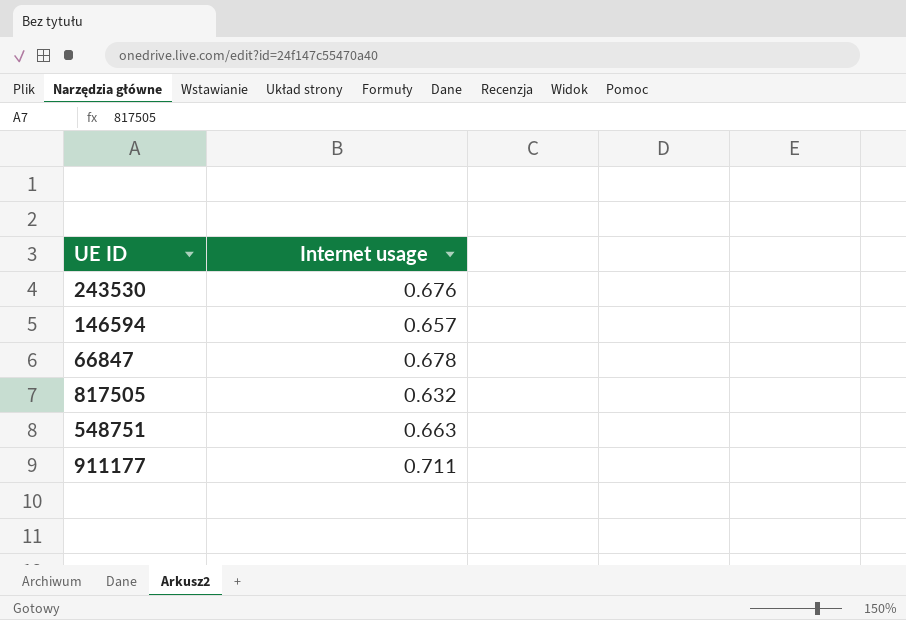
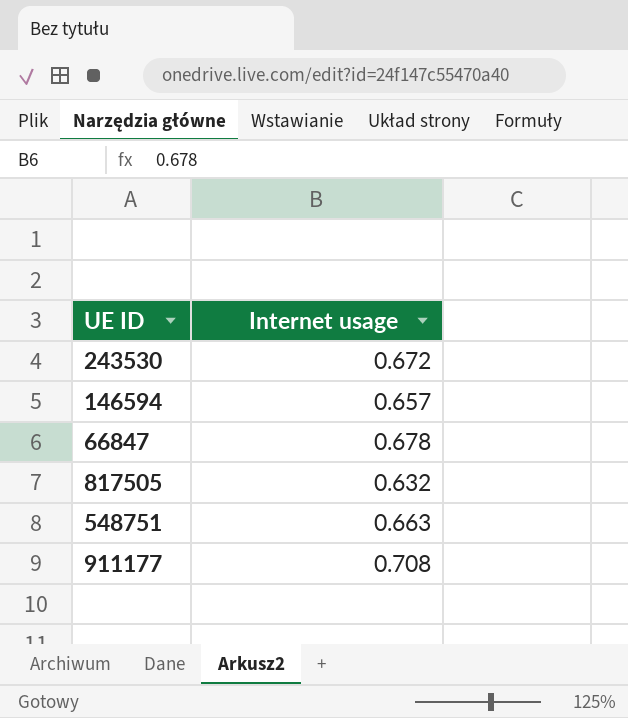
243530 | Internet usage: 0.676 -> 0.672
911177 | Internet usage: 0.711 -> 0.708

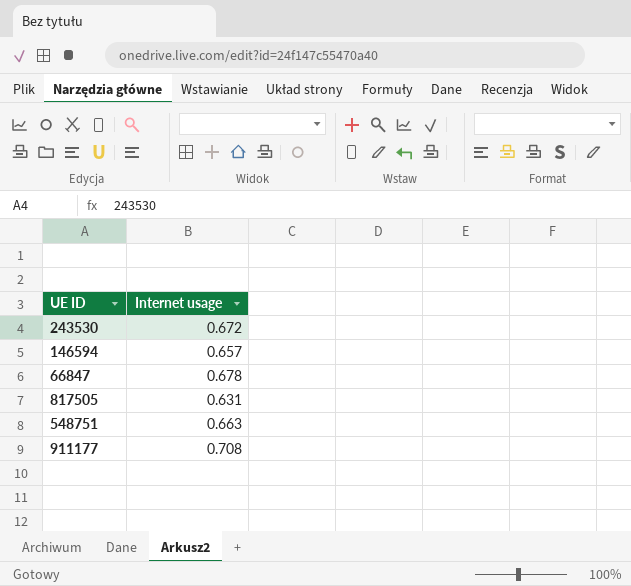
817505 | Internet usage: 0.632 -> 0.631

